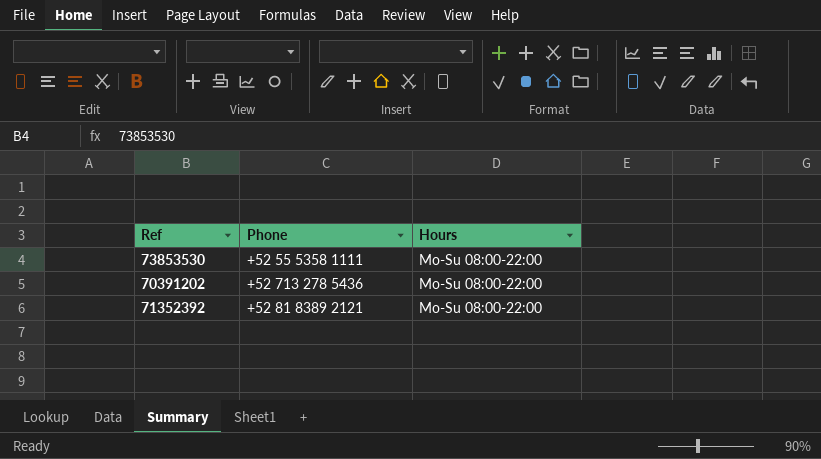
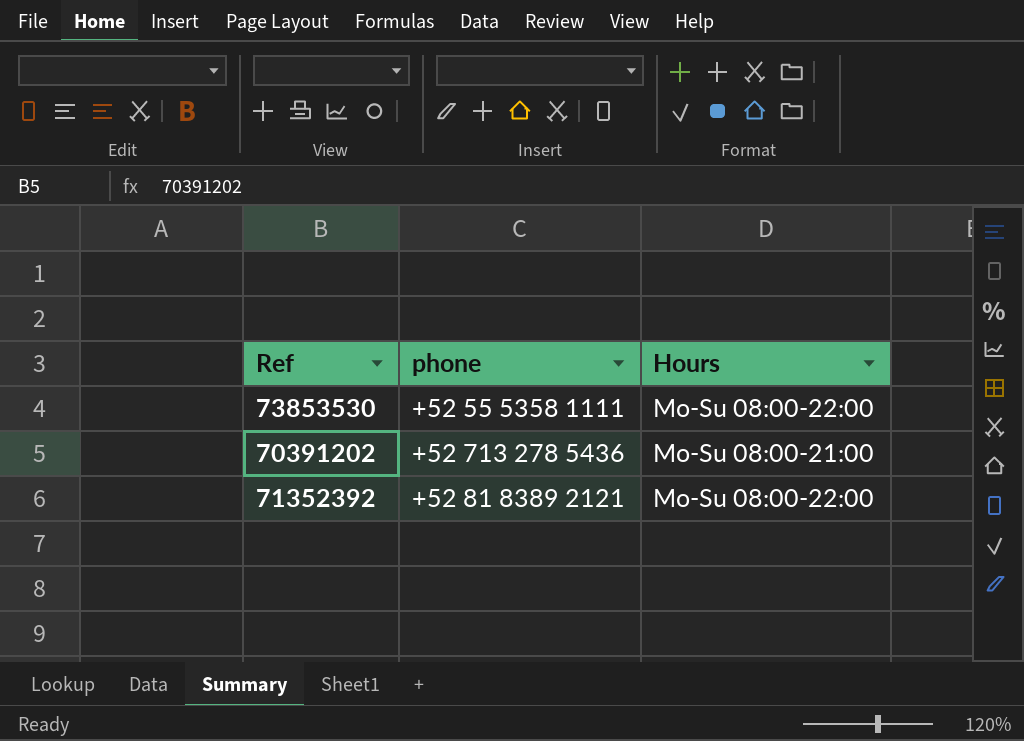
column name: Phone -> phone
70391202 | Hours: Mo-Su 08:00-22:00 -> Mo-Su 08:00-21:00

